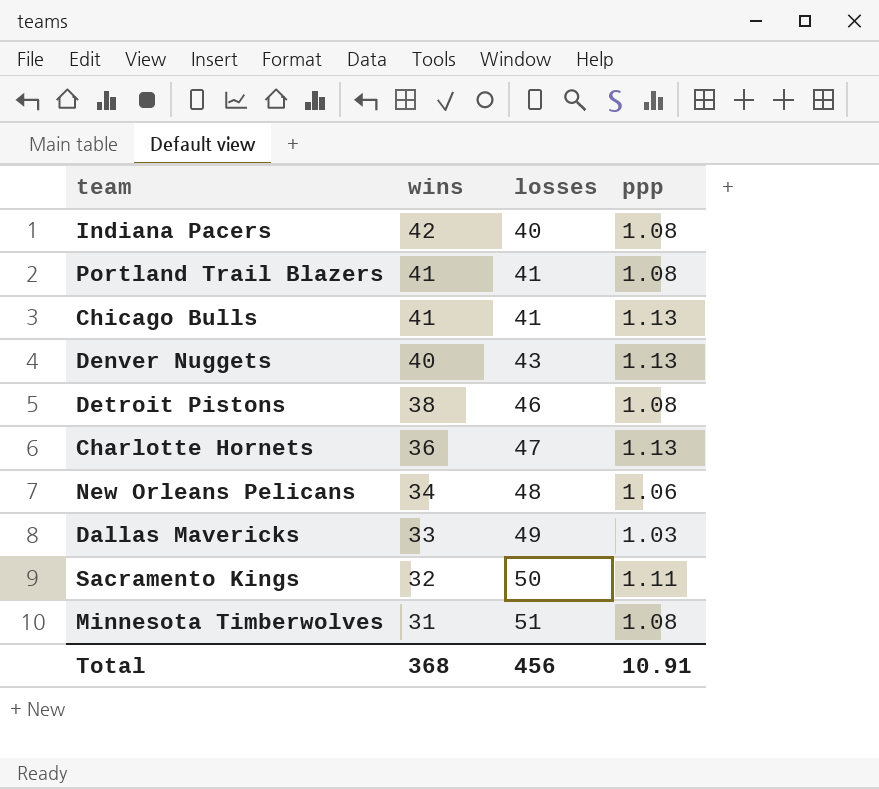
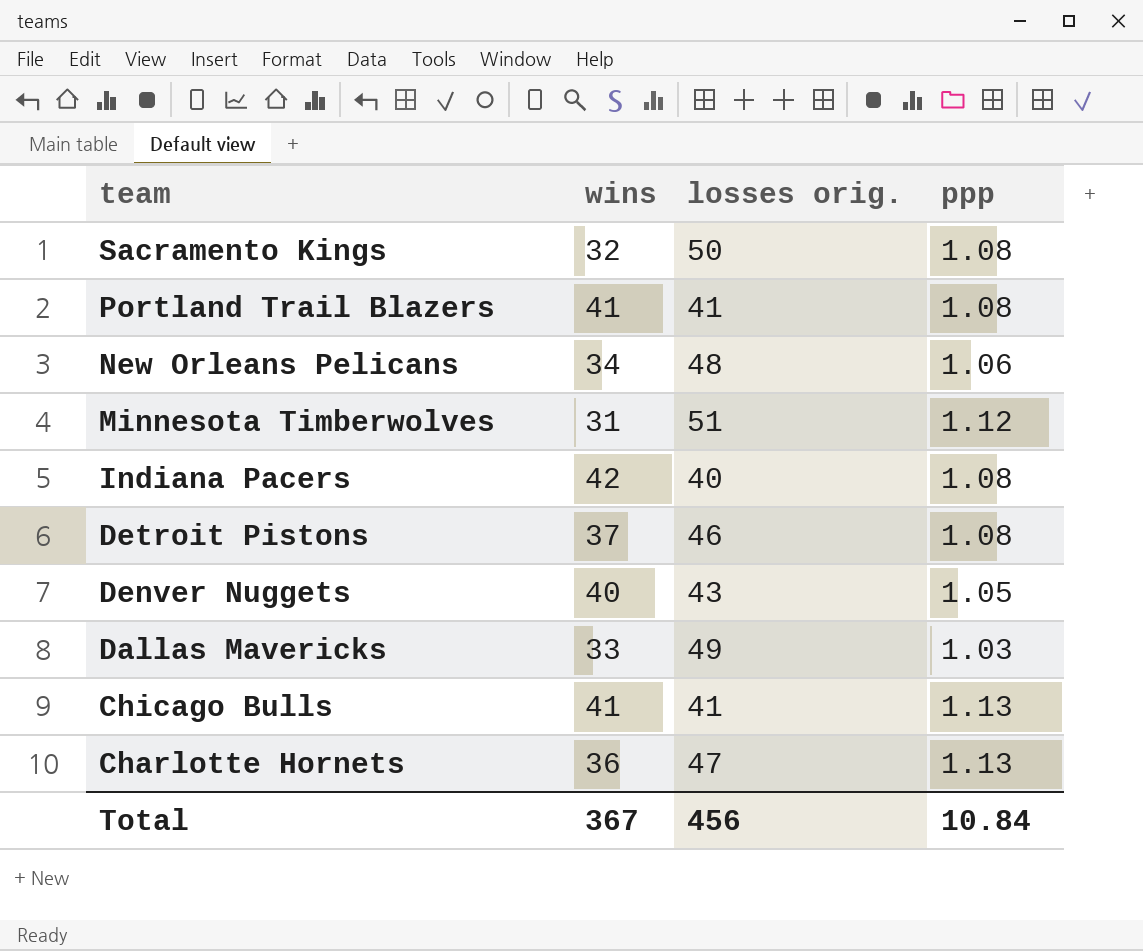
row order: wins descending -> team descending
column name: losses -> losses orig.
Sacramento Kings | ppp: 1.11 -> 1.08
Minnesota Timberwolves | ppp: 1.08 -> 1.12
Detroit Pistons | wins: 38 -> 37
Denver Nuggets | ppp: 1.13 -> 1.05
Total | wins: 368 -> 367
Total | ppp: 10.91 -> 10.84

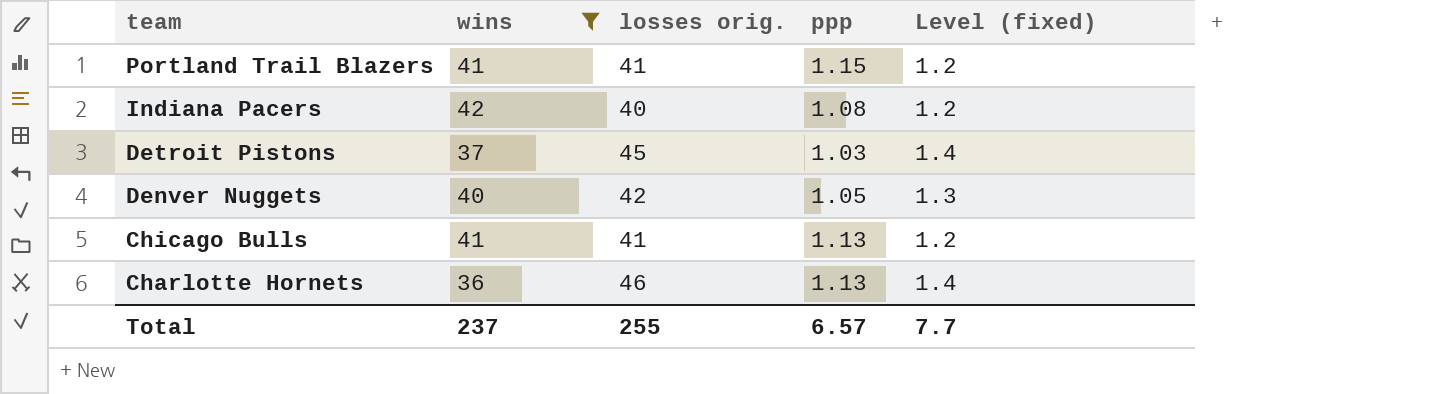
filter: none -> wins >= 36
column Level (fixed) | formula: none -> [losses orig.] * 0.03
Portland Trail Blazers | ppp: 1.08 -> 1.15
Detroit Pistons | losses orig.: 46 -> 45
Detroit Pistons | ppp: 1.08 -> 1.03
Denver Nuggets | losses orig.: 43 -> 42
Charlotte Hornets | losses orig.: 47 -> 46
Total | wins: 367 -> 237
Total | losses orig.: 456 -> 255
Total | ppp: 10.84 -> 6.57

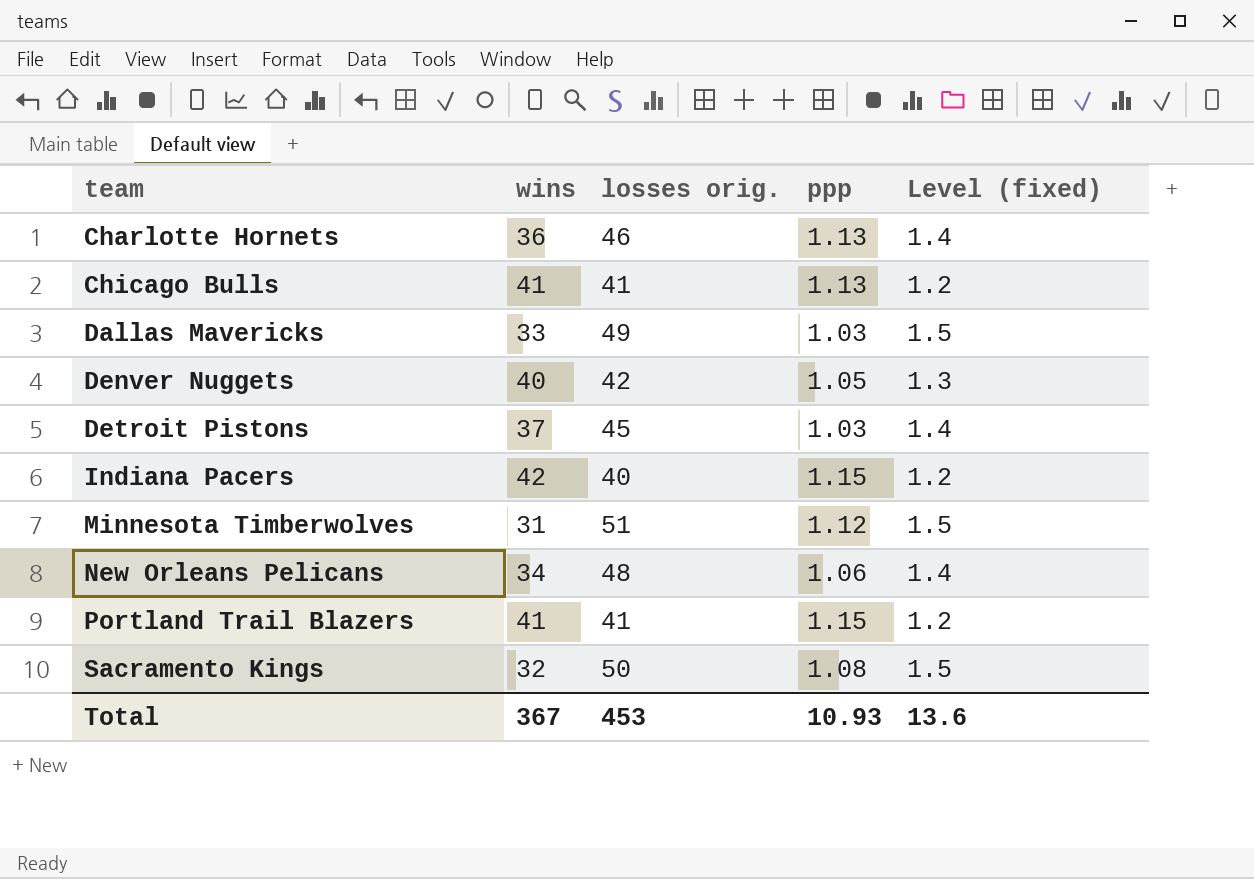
filter: wins >= 36 -> none
row order: team descending -> team ascending
Indiana Pacers | ppp: 1.08 -> 1.15
Total | wins: 237 -> 367
Total | losses orig.: 255 -> 453
Total | ppp: 6.57 -> 10.93
Total | Level (fixed): 7.7 -> 13.6

